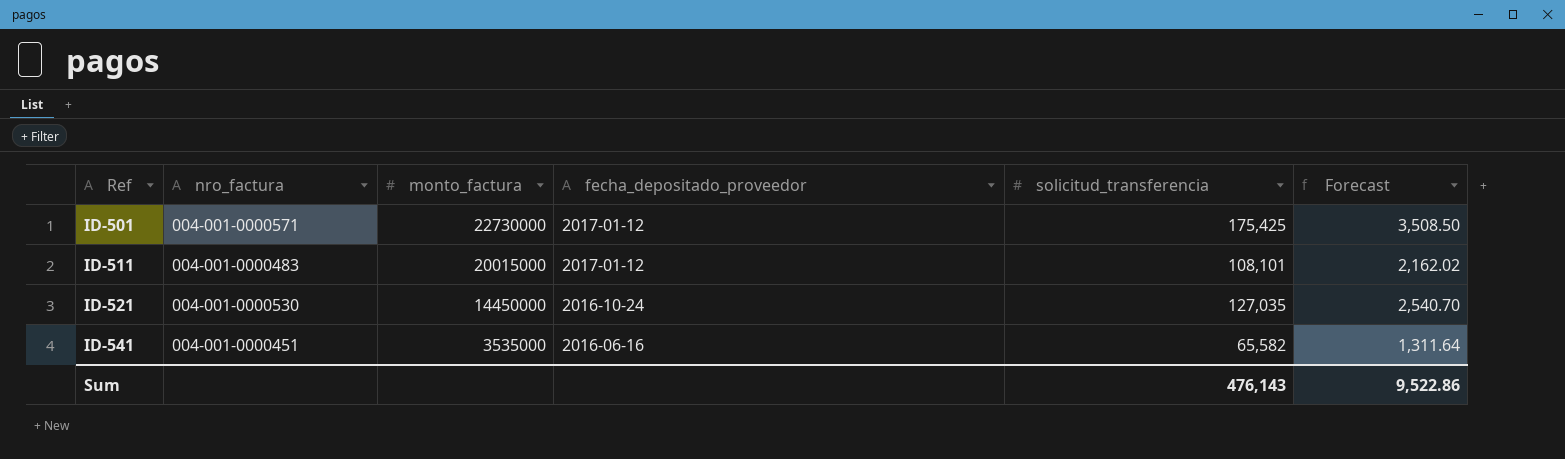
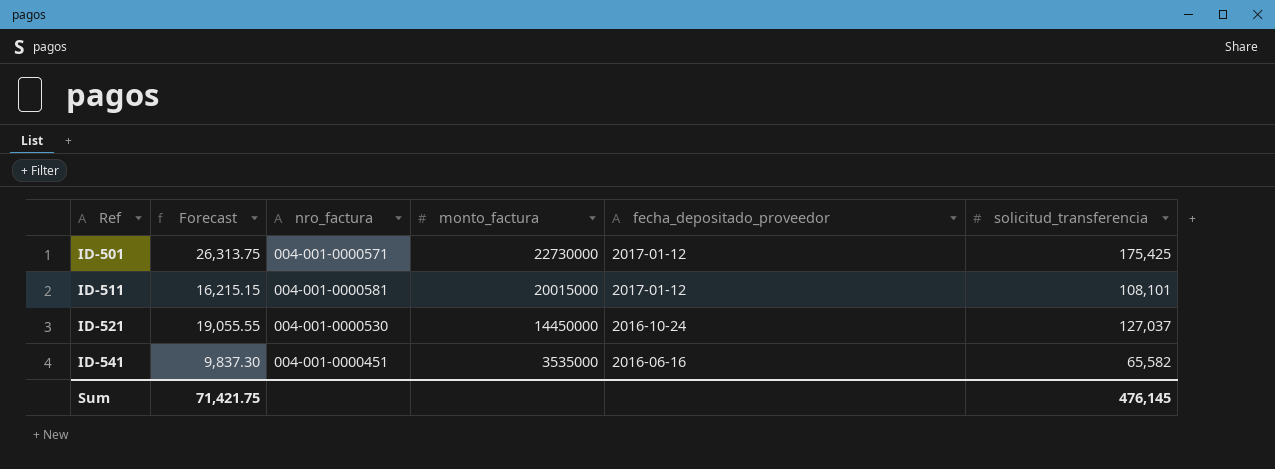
column Forecast | formula: [solicitud_transferencia] * 0.02 -> [solicitud_transferencia] * 0.15
column Forecast | position: 6 -> 2
ID-511 | nro_factura: 004-001-0000483 -> 004-001-0000581
ID-521 | solicitud_transferencia: 127,035 -> 127,037
Sum | Forecast: 9,522.86 -> 71,421.75
Sum | solicitud_transferencia: 476,143 -> 476,145

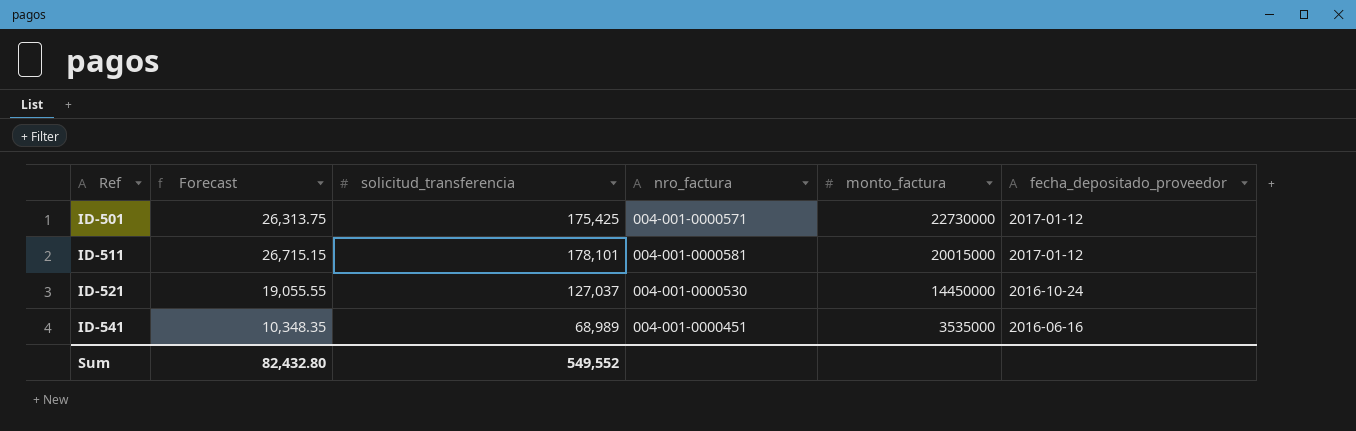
column solicitud_transferencia | position: 6 -> 3
ID-511 | Forecast: 16,215.15 -> 26,715.15
ID-511 | solicitud_transferencia: 108,101 -> 178,101
ID-541 | Forecast: 9,837.30 -> 10,348.35
ID-541 | solicitud_transferencia: 65,582 -> 68,989
Sum | Forecast: 71,421.75 -> 82,432.80
Sum | solicitud_transferencia: 476,145 -> 549,552

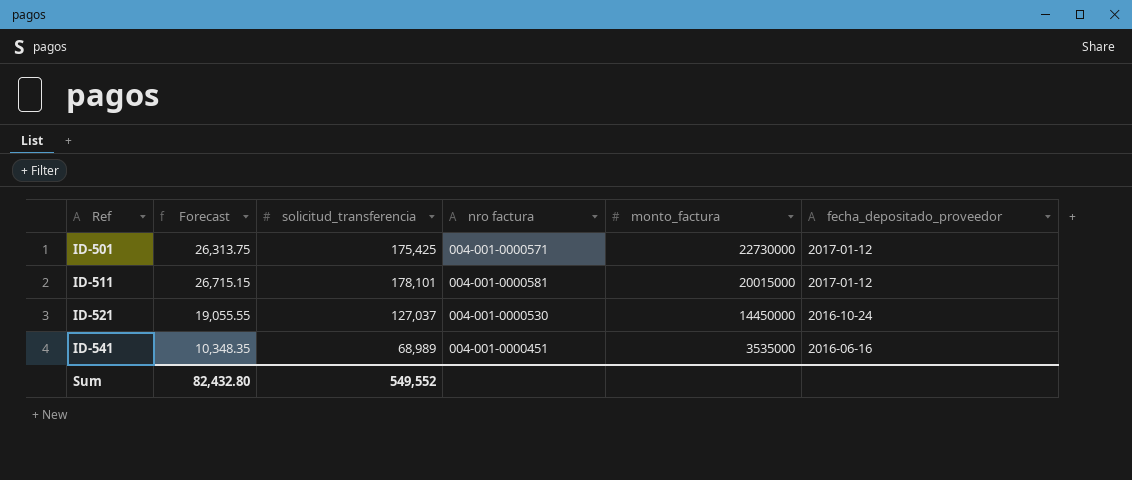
column name: nro_factura -> nro factura

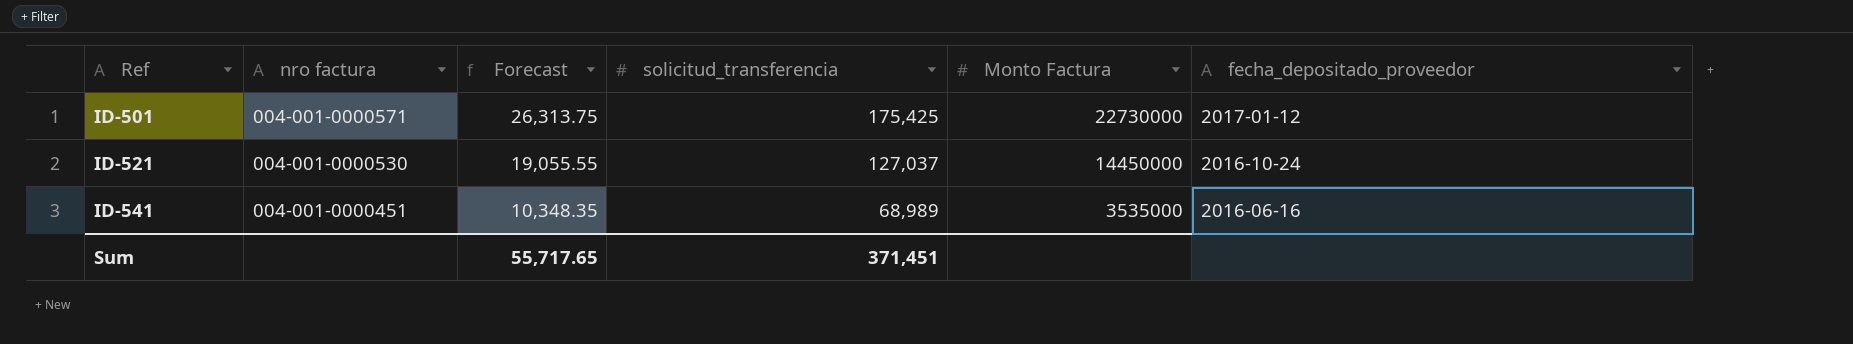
column nro factura | position: 4 -> 2
column name: monto_factura -> Monto Factura
row ID-511: 26,715.15 | 178,101 | 004-001-0000581 | 20015000 | 2017-01-12 -> none
Sum | Forecast: 82,432.80 -> 55,717.65
Sum | solicitud_transferencia: 549,552 -> 371,451

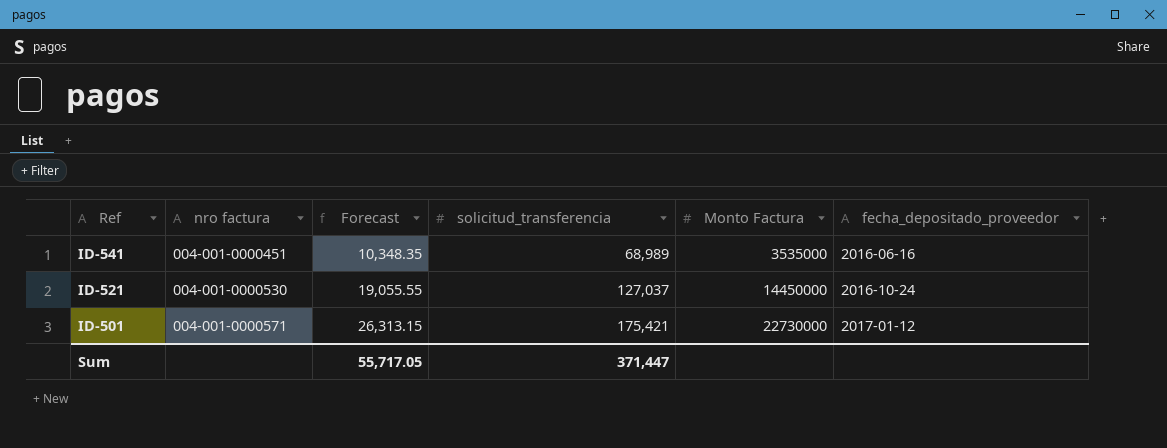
row order: Ref ascending -> Ref descending
ID-501 | Forecast: 26,313.75 -> 26,313.15
ID-501 | solicitud_transferencia: 175,425 -> 175,421
Sum | Forecast: 55,717.65 -> 55,717.05
Sum | solicitud_transferencia: 371,451 -> 371,447

